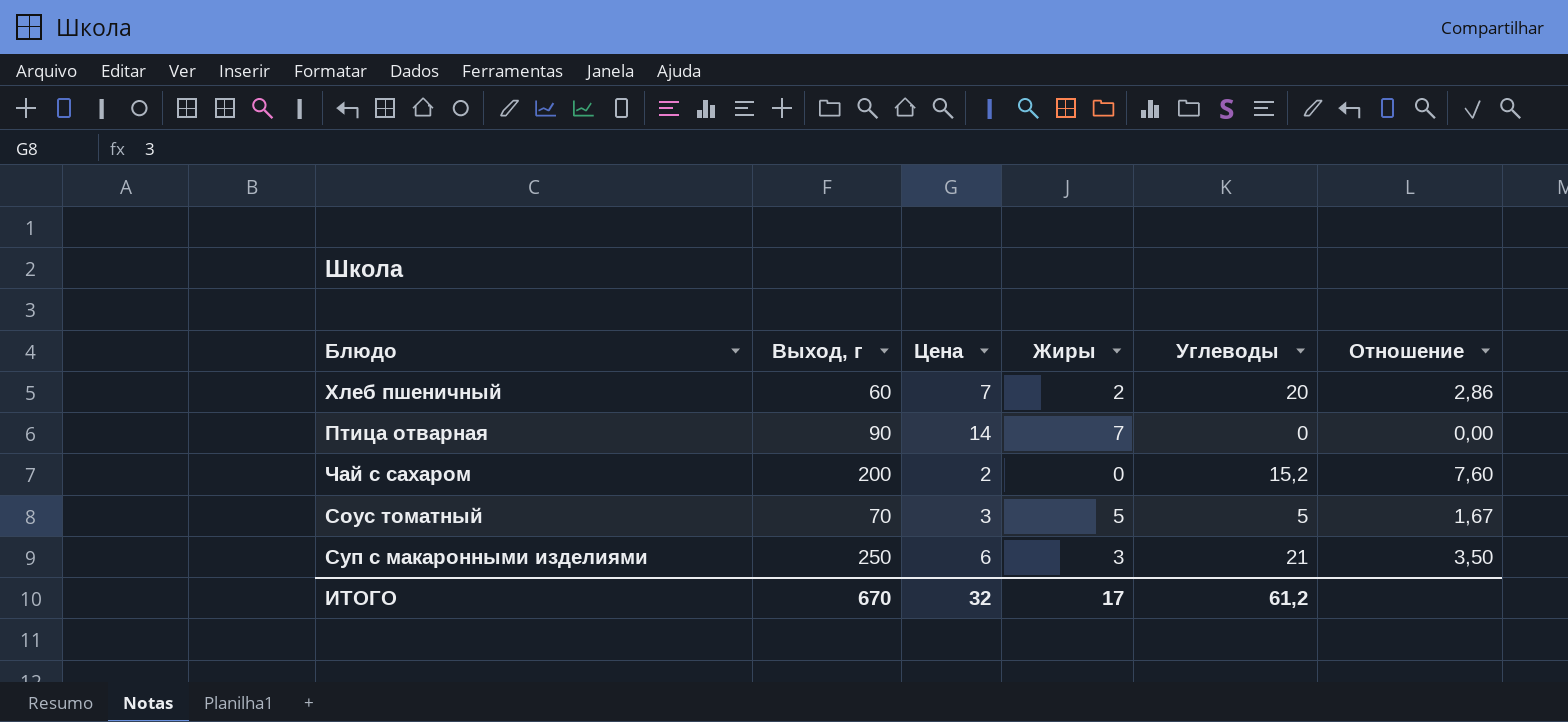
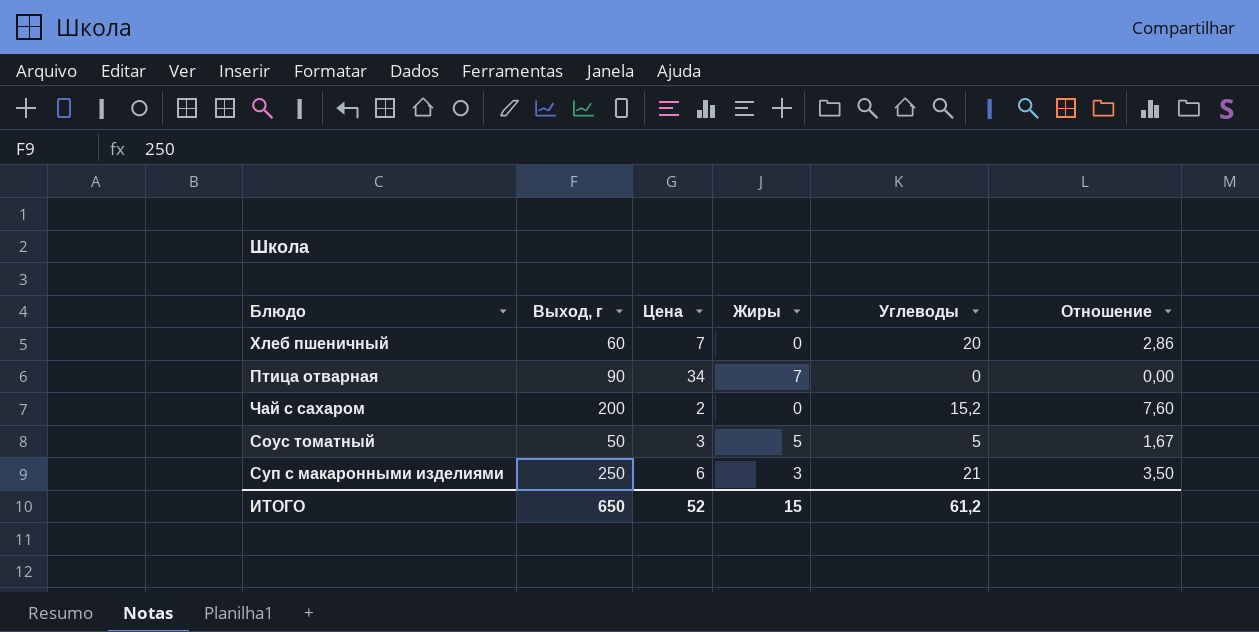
Хлеб пшеничный | Жиры: 2 -> 0
Птица отварная | Цена: 14 -> 34
Соус томатный | Выход, г: 70 -> 50
ИТОГО | Выход, г: 670 -> 650
ИТОГО | Цена: 32 -> 52
ИТОГО | Жиры: 17 -> 15

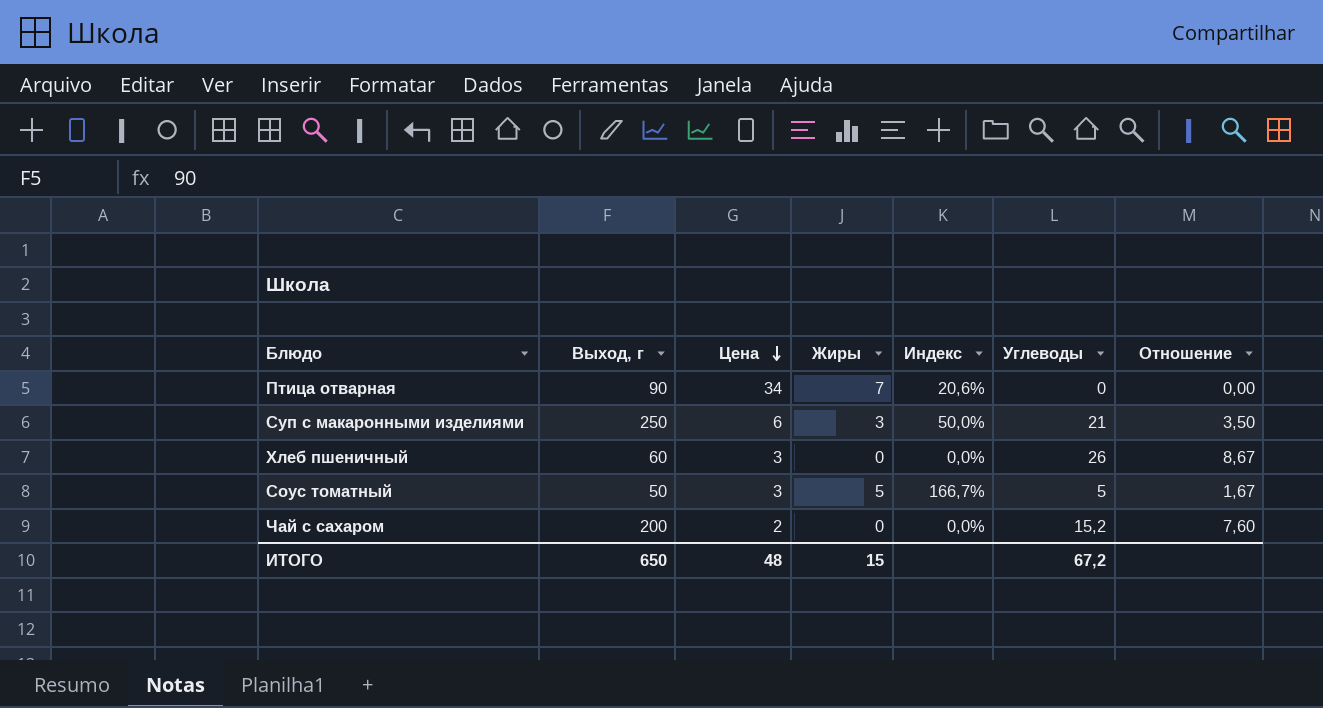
row order: none -> Цена descending
column Индекс | formula: none -> [Жиры] / [Цена]
Хлеб пшеничный | Цена: 7 -> 3
Хлеб пшеничный | Углеводы: 20 -> 26
Хлеб пшеничный | Отношение: 2,86 -> 8,67
ИТОГО | Цена: 52 -> 48
ИТОГО | Углеводы: 61,2 -> 67,2

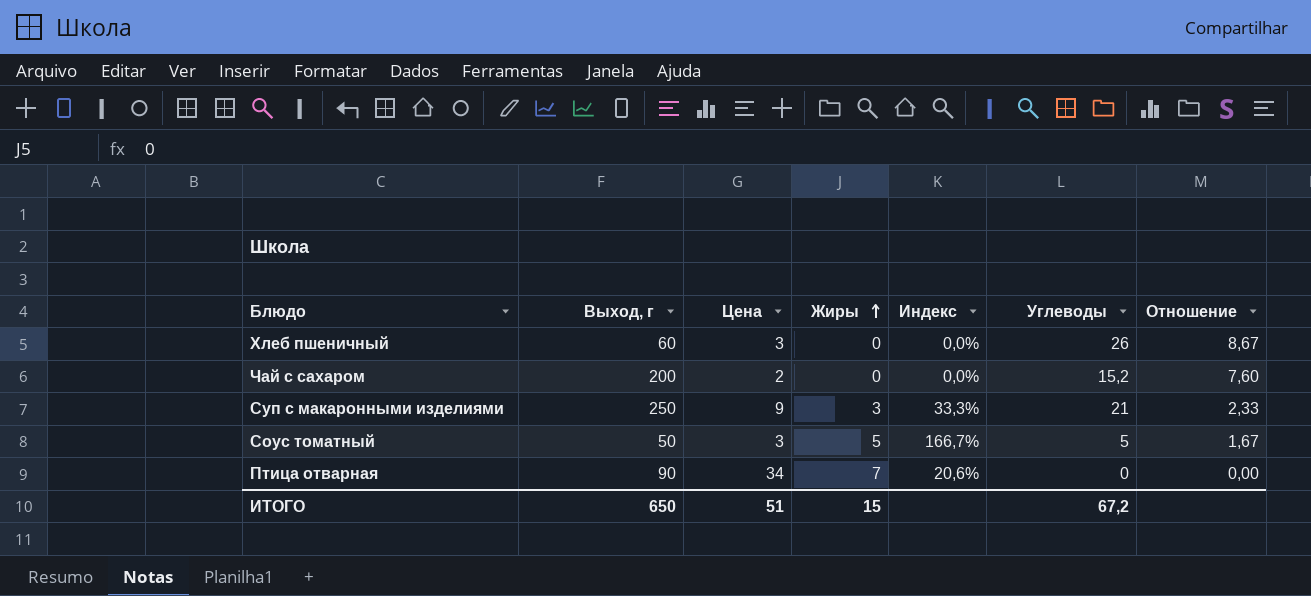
row order: Цена descending -> Жиры ascending
Суп с макаронными изделиями | Цена: 6 -> 9
Суп с макаронными изделиями | Индекс: 50,0% -> 33,3%
Суп с макаронными изделиями | Отношение: 3,50 -> 2,33
ИТОГО | Цена: 48 -> 51

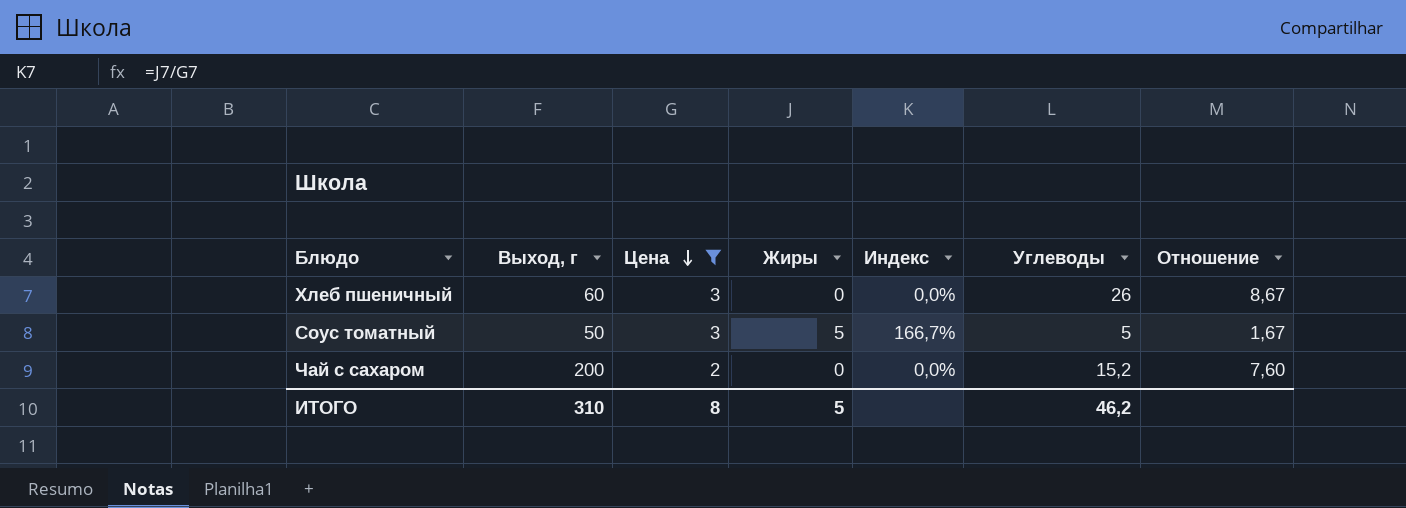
filter: none -> Цена <= 3
row order: Жиры ascending -> Цена descending
ИТОГО | Выход, г: 650 -> 310
ИТОГО | Цена: 51 -> 8
ИТОГО | Жиры: 15 -> 5
ИТОГО | Углеводы: 67,2 -> 46,2

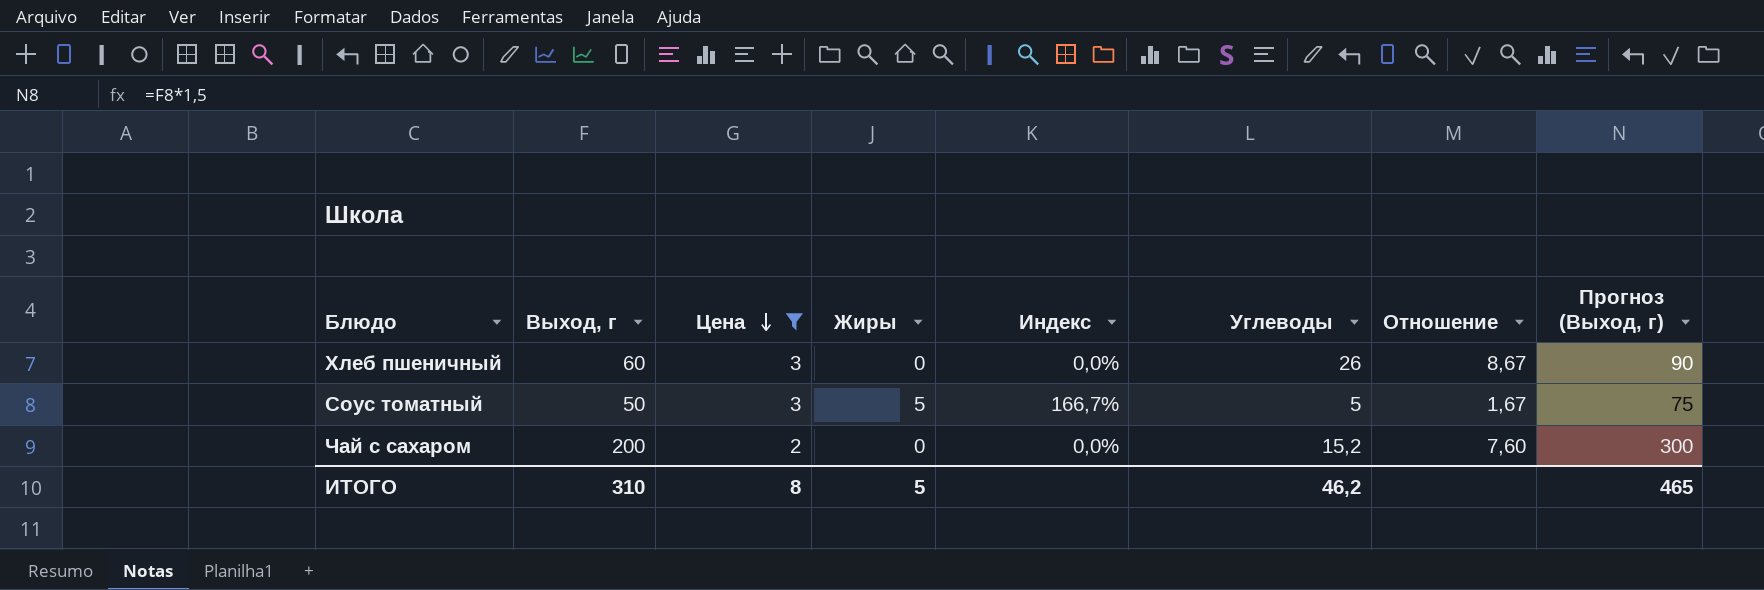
column Прогноз (Выход, г) | formula: none -> [Выход, г] * 1,5

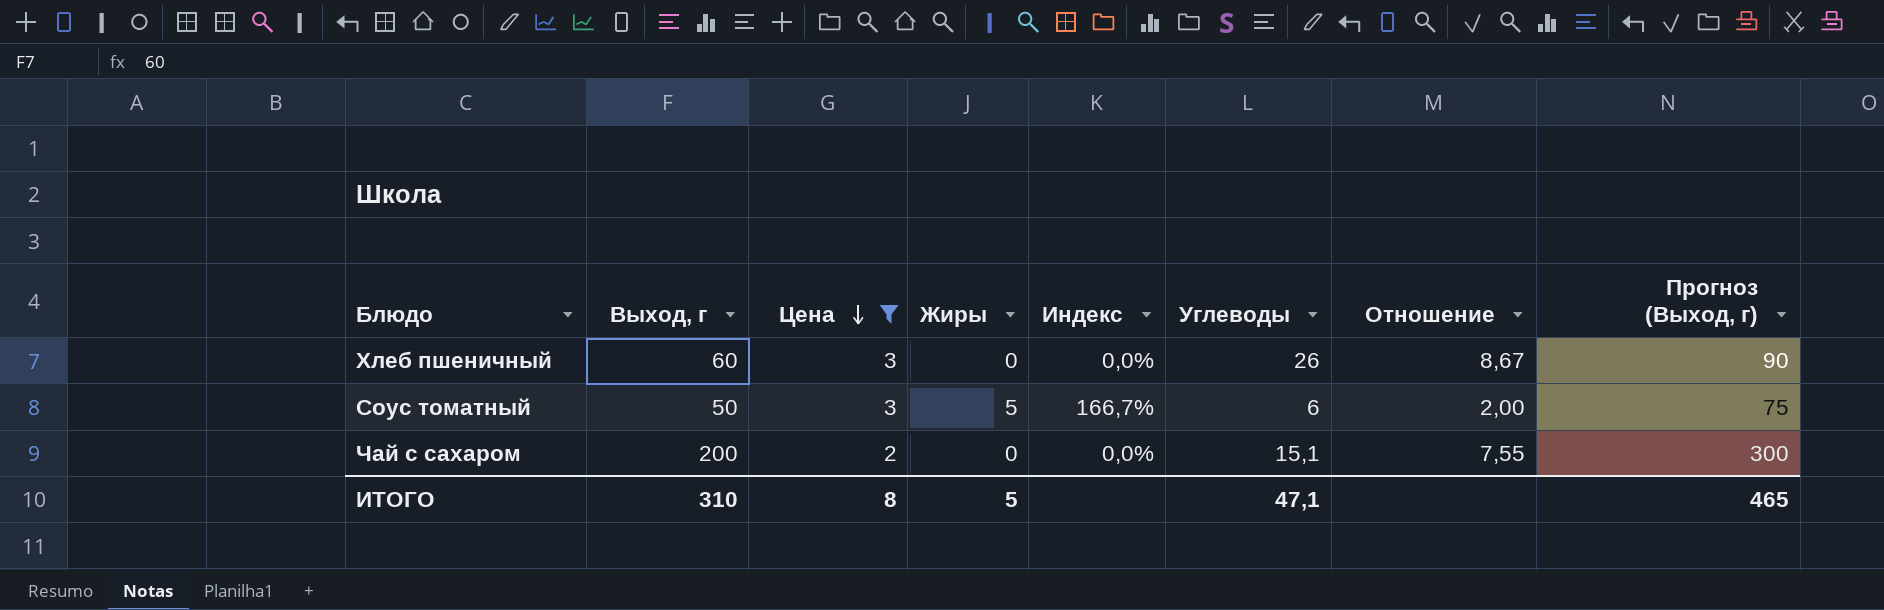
Соус томатный | Углеводы: 5 -> 6
Соус томатный | Отношение: 1,67 -> 2,00
Чай с сахаром | Углеводы: 15,2 -> 15,1
Чай с сахаром | Отношение: 7,60 -> 7,55
ИТОГО | Углеводы: 46,2 -> 47,1

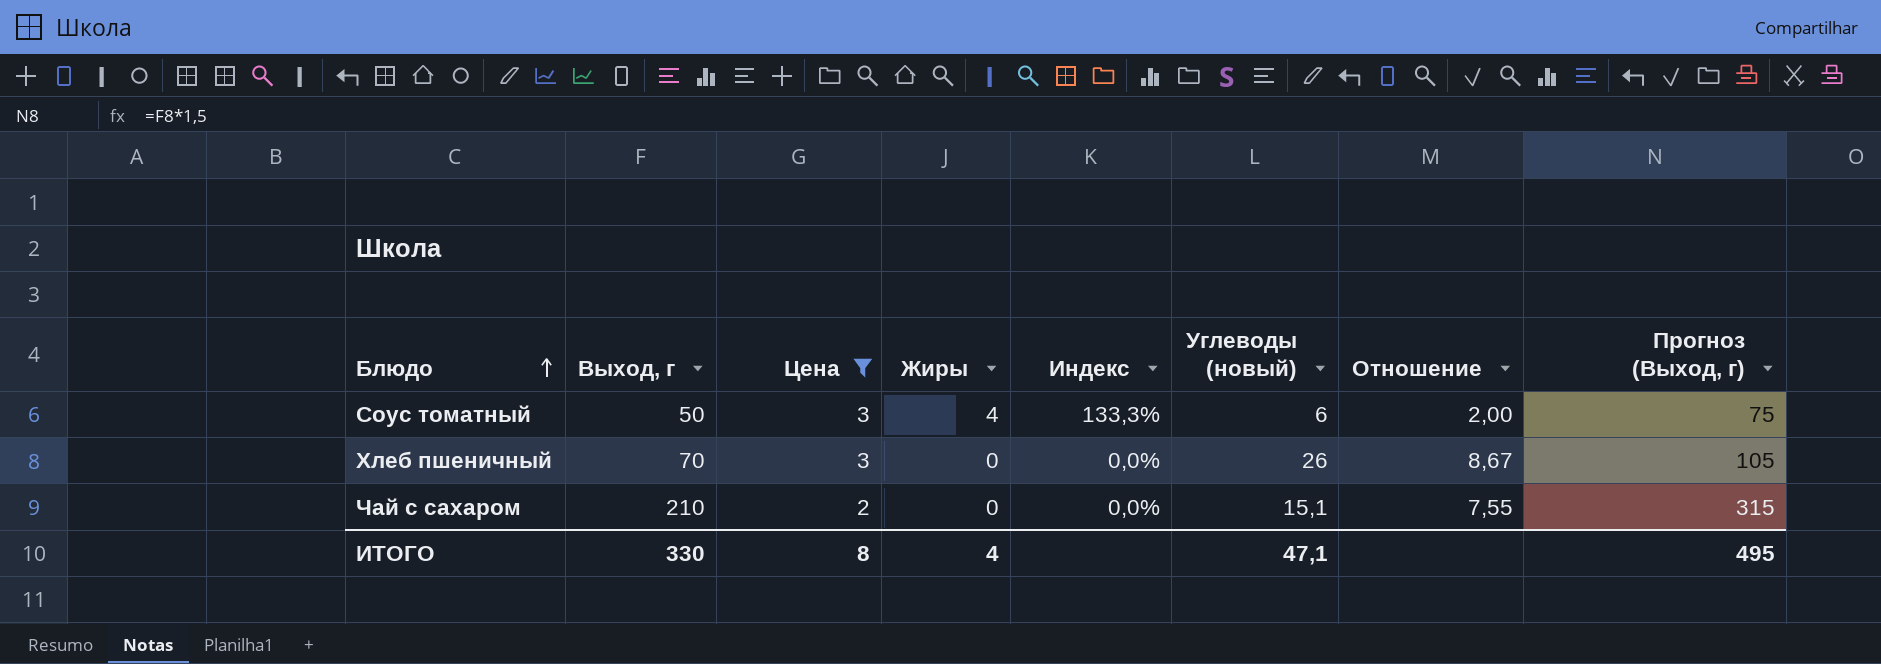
row order: Цена descending -> Блюдо ascending
column name: Углеводы -> Углеводы (новый)
Соус томатный | Жиры: 5 -> 4
Соус томатный | Индекс: 166,7% -> 133,3%
Хлеб пшеничный | Выход, г: 60 -> 70
Хлеб пшеничный | Прогноз (Выход, г): 90 -> 105
Чай с сахаром | Выход, г: 200 -> 210
Чай с сахаром | Прогноз (Выход, г): 300 -> 315
ИТОГО | Выход, г: 310 -> 330
ИТОГО | Жиры: 5 -> 4
ИТОГО | Прогноз (Выход, г): 465 -> 495

